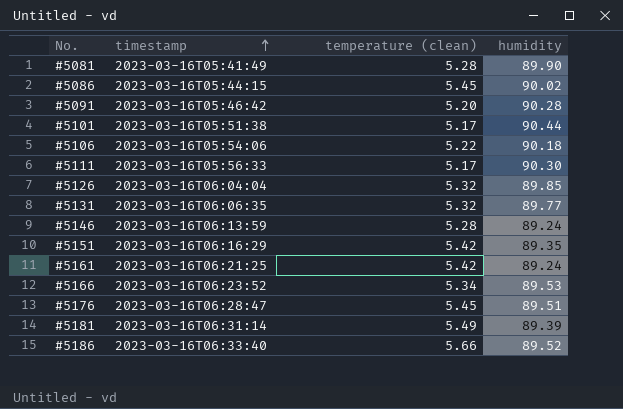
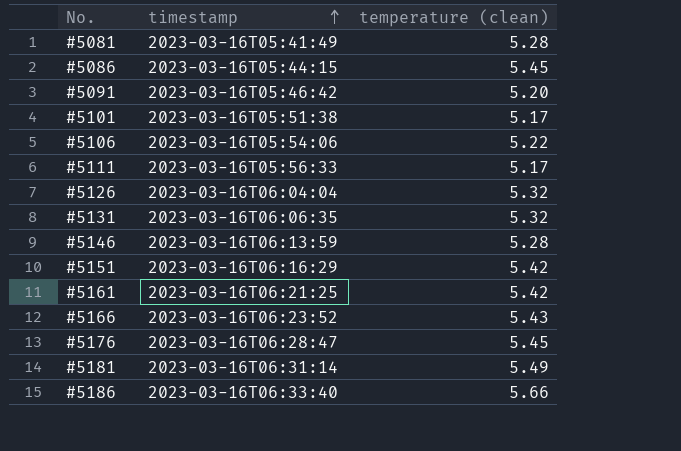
column humidity | position: 4 -> none
#5166 | temperature (clean): 5.34 -> 5.43

